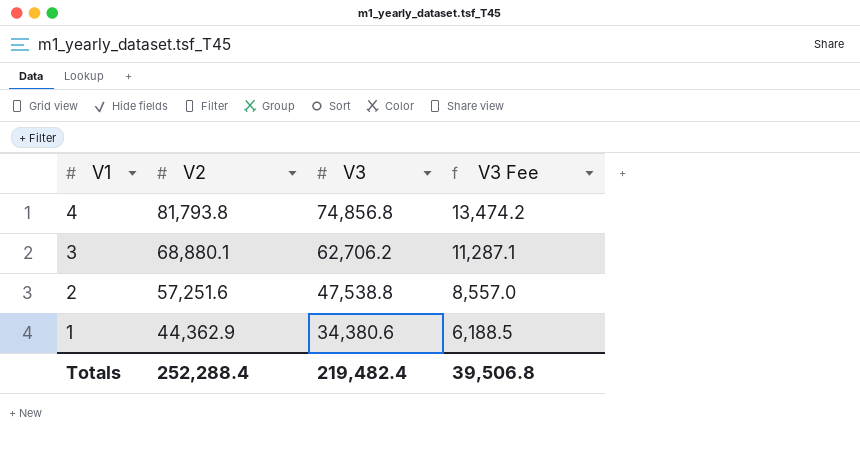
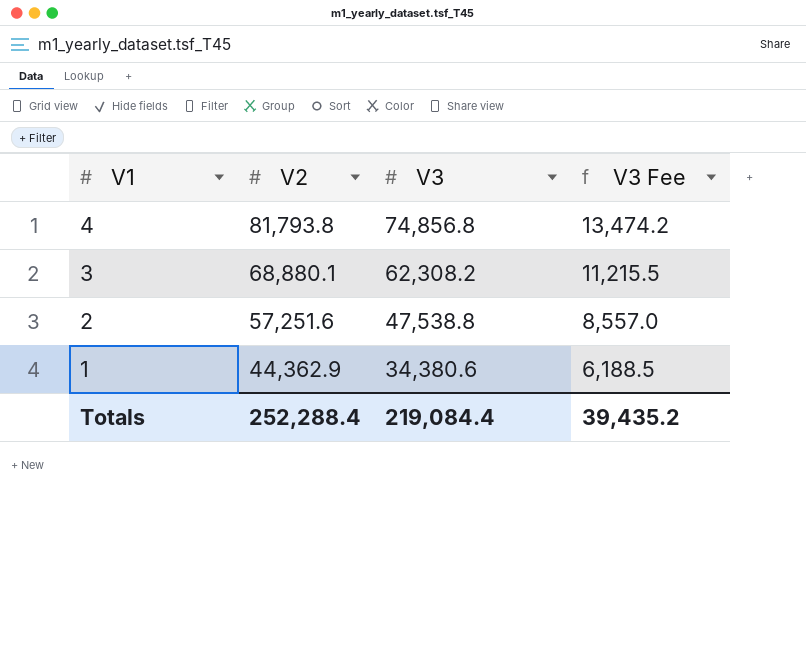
3 | V3: 62,706.2 -> 62,308.2
3 | V3 Fee: 11,287.1 -> 11,215.5
Totals | V3: 219,482.4 -> 219,084.4
Totals | V3 Fee: 39,506.8 -> 39,435.2

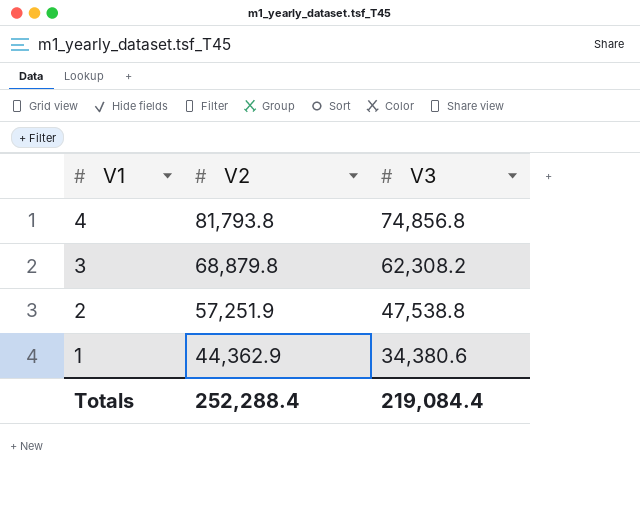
column V3 Fee | formula: [V3] * 0.18 -> none
3 | V2: 68,880.1 -> 68,879.8
2 | V2: 57,251.6 -> 57,251.9

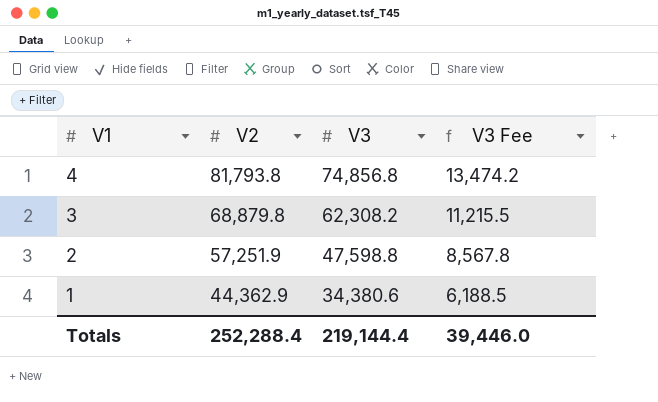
column V3 Fee | formula: none -> [V3] * 0.18
2 | V3: 47,538.8 -> 47,598.8
Totals | V3: 219,084.4 -> 219,144.4

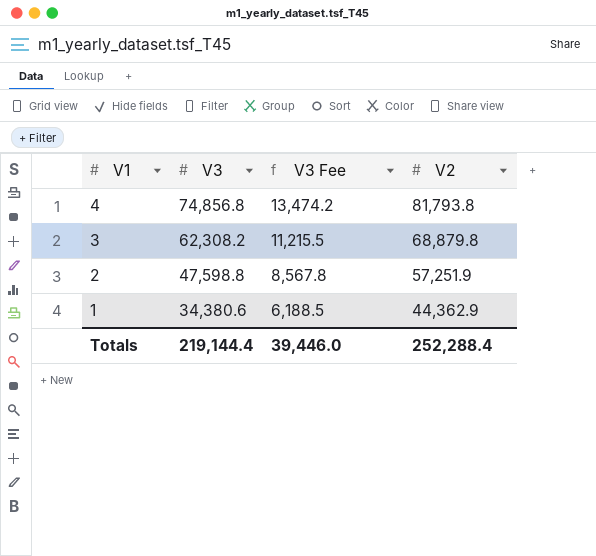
column V2 | position: 2 -> 4

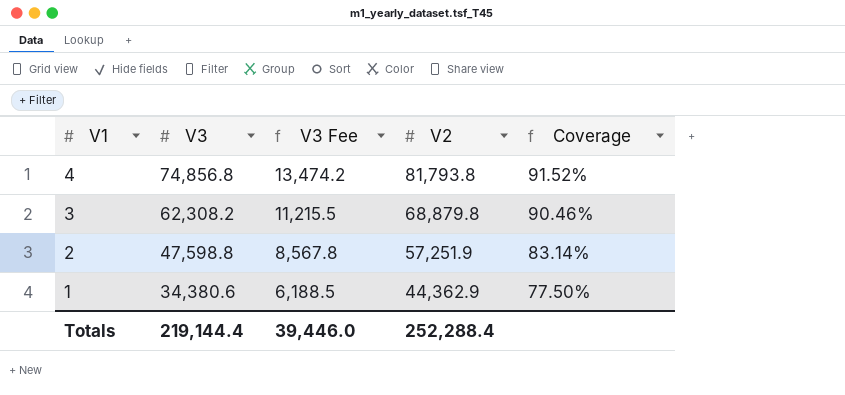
column Coverage | formula: none -> [V3] / [V2]

